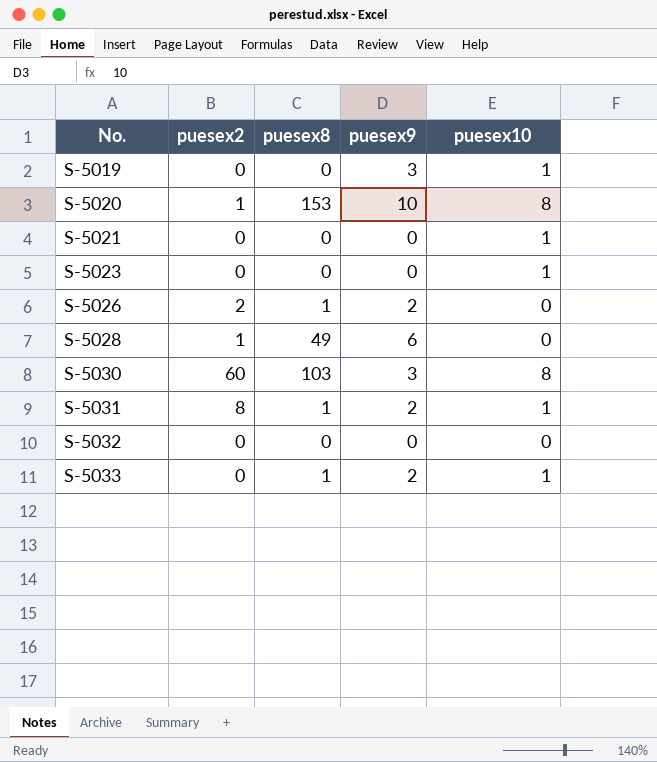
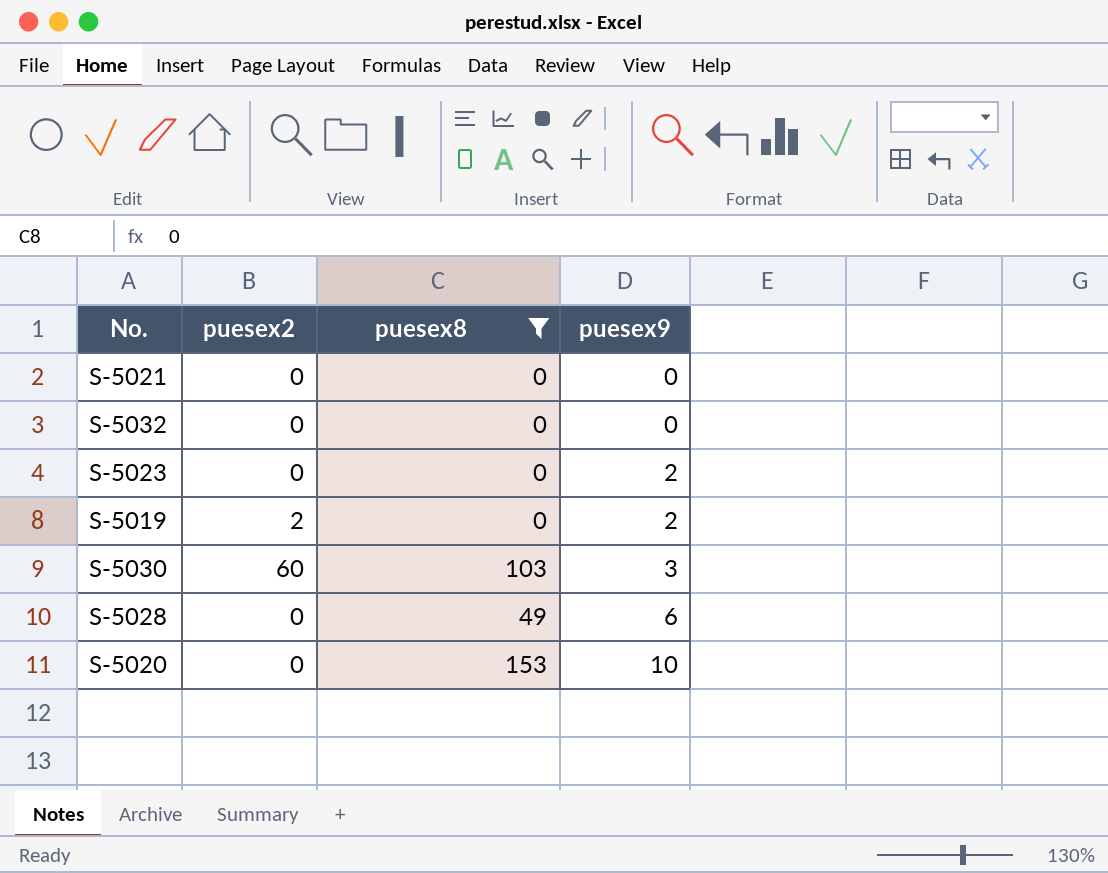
filter: none -> puesex8 != 1
row order: No. ascending -> puesex9 ascending
column puesex10 | position: 5 -> none
S-5023 | puesex9: 0 -> 2
S-5019 | puesex2: 0 -> 2
S-5019 | puesex9: 3 -> 2
S-5028 | puesex2: 1 -> 0
S-5020 | puesex2: 1 -> 0

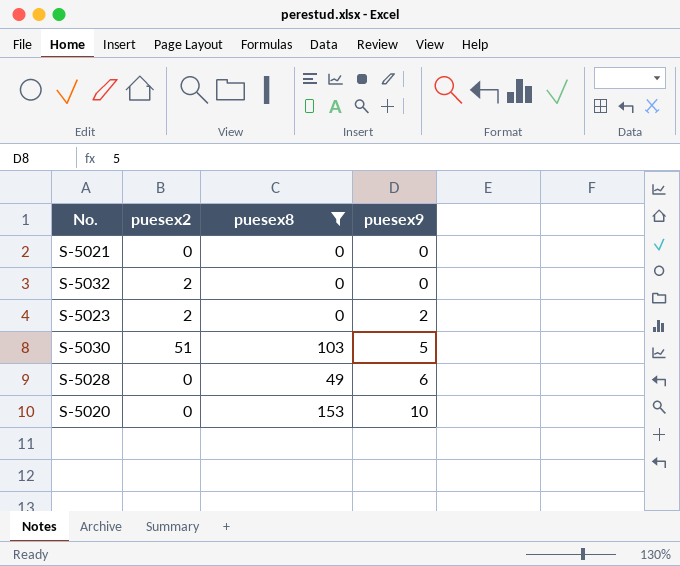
row S-5019: 2 | 0 | 2 -> none
S-5032 | puesex2: 0 -> 2
S-5023 | puesex2: 0 -> 2
S-5030 | puesex2: 60 -> 51
S-5030 | puesex9: 3 -> 5

